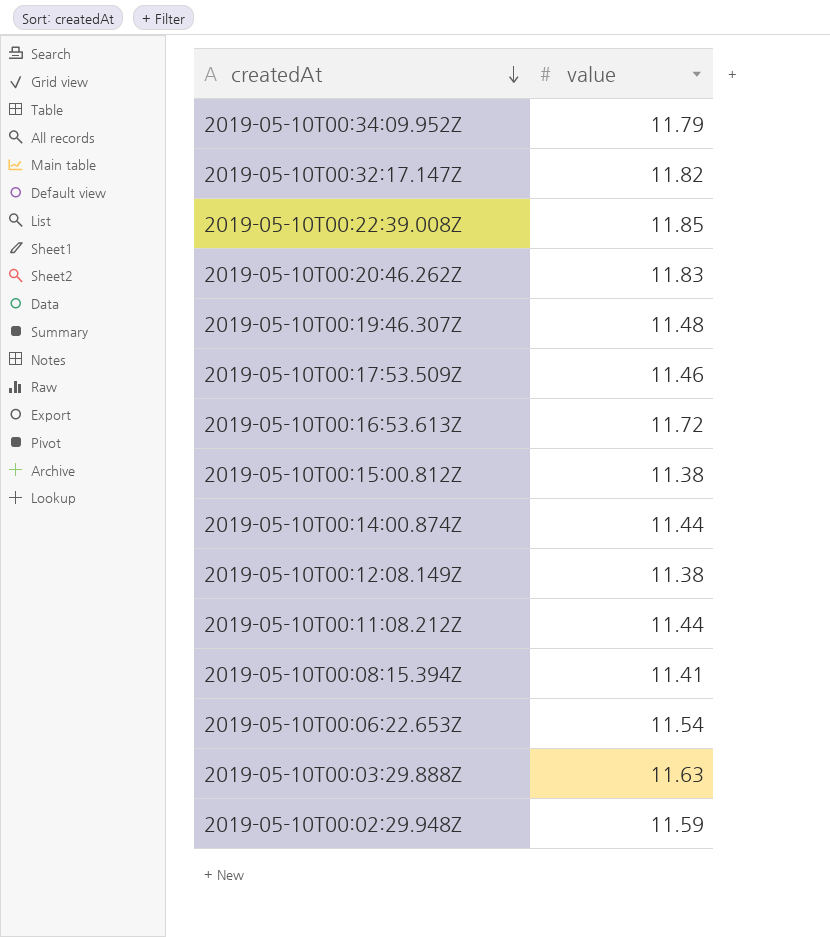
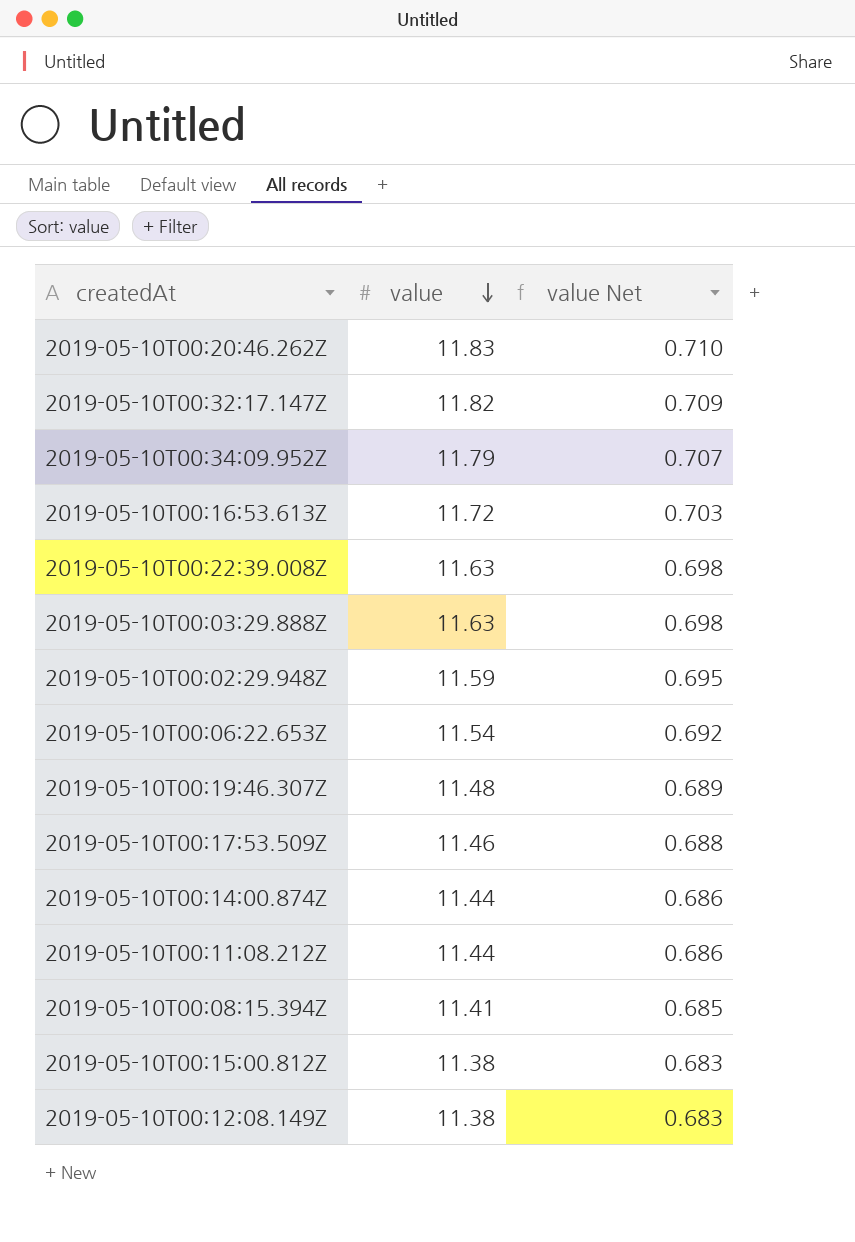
row order: createdAt descending -> value descending
column value Net | formula: none -> [value] * 0.06
2019-05-10T00:22:39.008Z | value: 11.85 -> 11.63

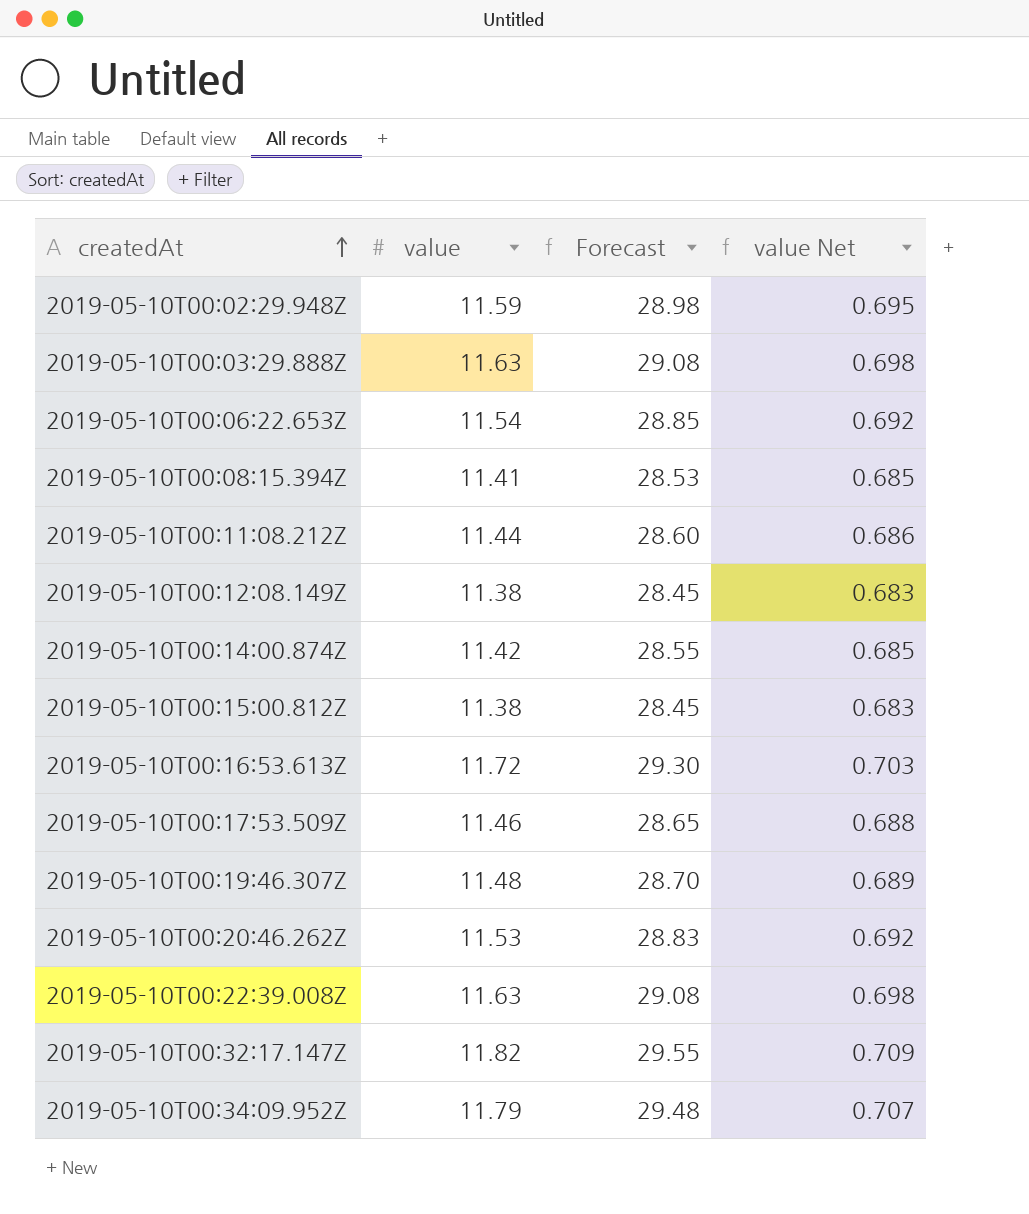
row order: value descending -> createdAt ascending
column Forecast | formula: none -> [value] * 2.5
2019-05-10T00:14:00.874Z | value: 11.44 -> 11.42
2019-05-10T00:14:00.874Z | value Net: 0.686 -> 0.685
2019-05-10T00:20:46.262Z | value: 11.83 -> 11.53
2019-05-10T00:20:46.262Z | value Net: 0.710 -> 0.692

